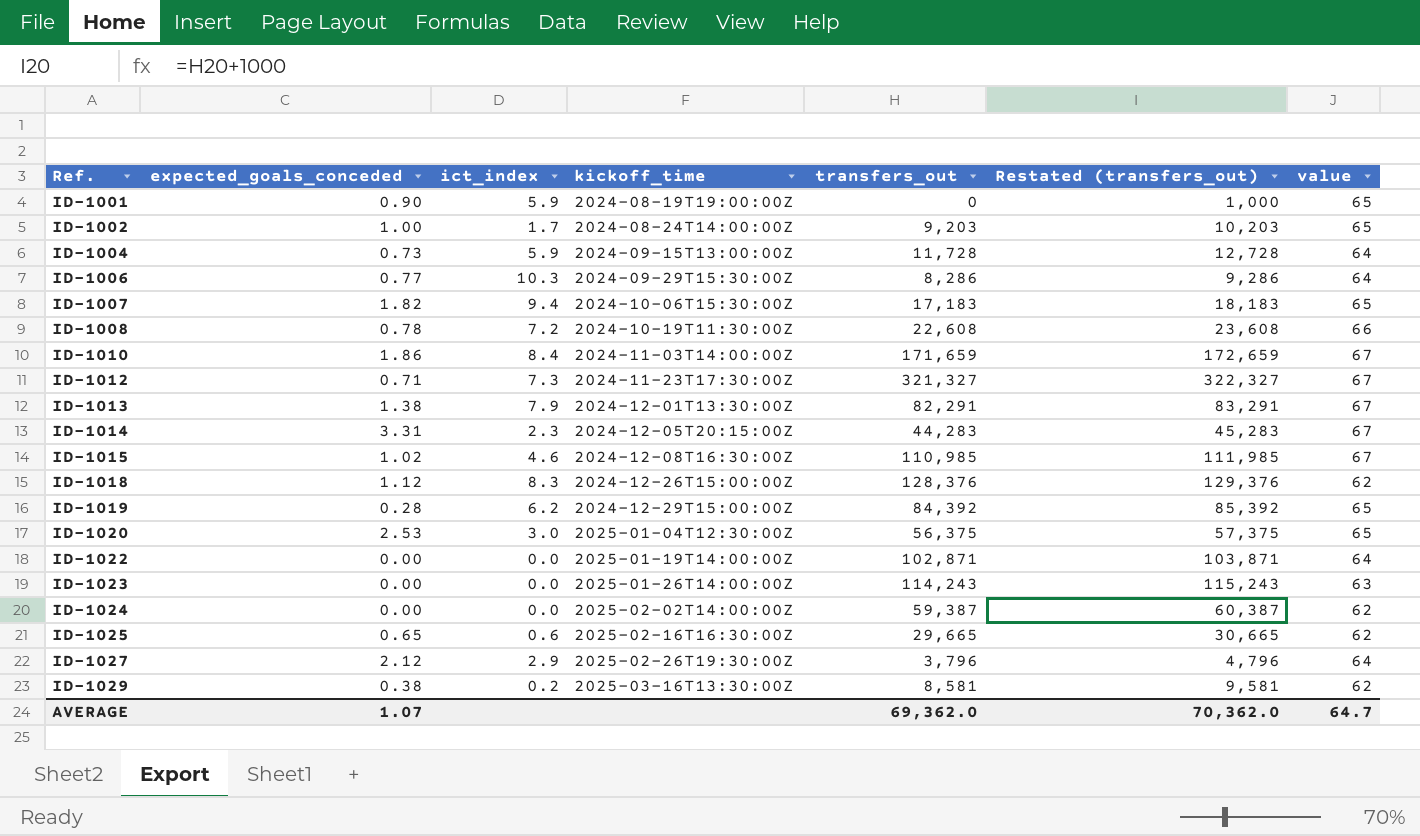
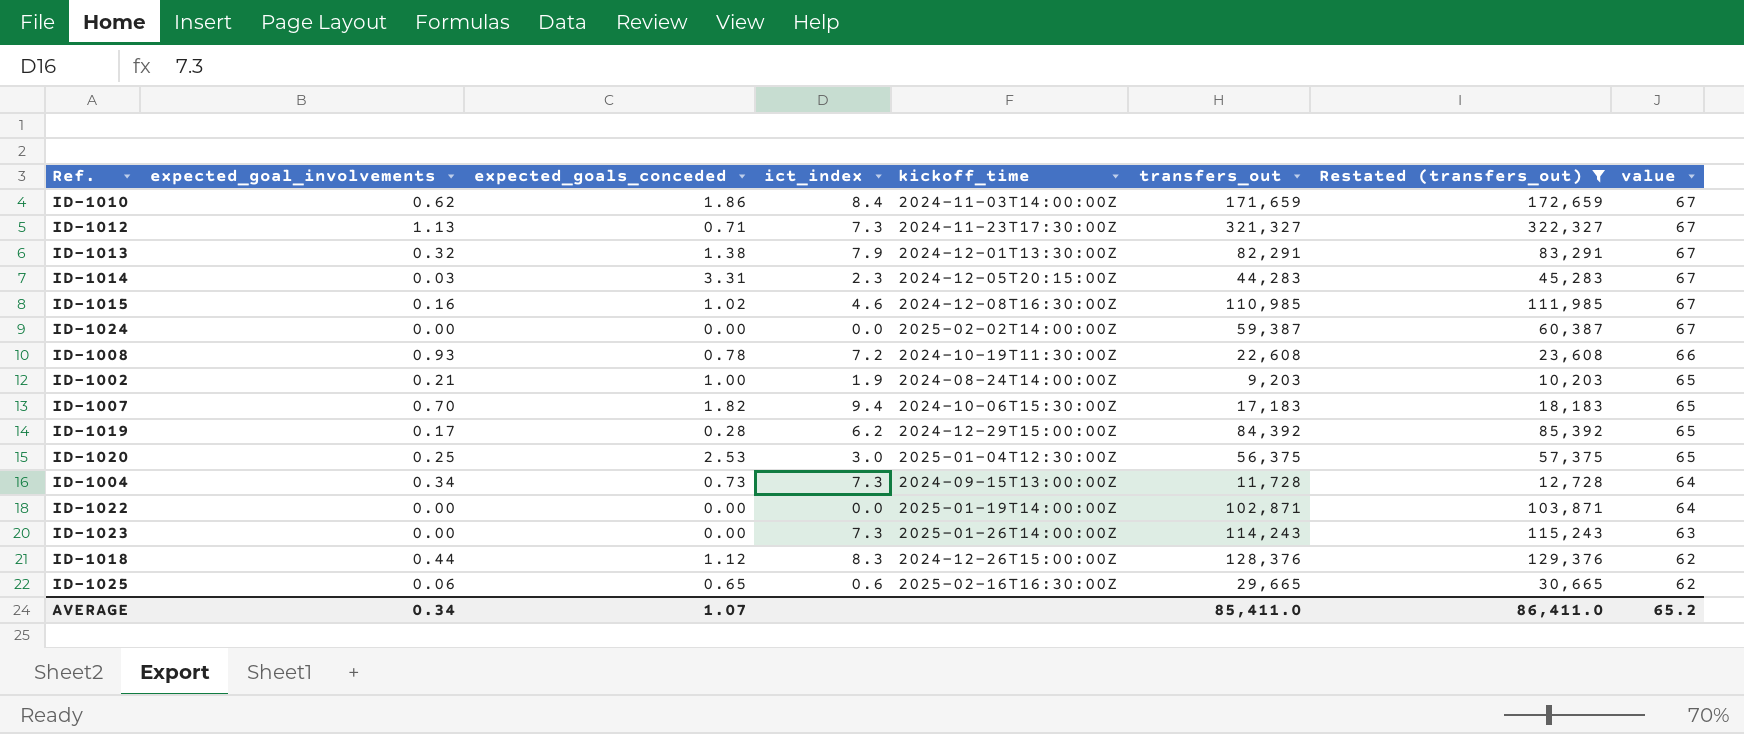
filter: none -> Restated (transfers_out) >= 10,203
row order: Ref. ascending -> value descending
column expected_goal_involvements | position: none -> 2
ID-1024 | value: 62 -> 67
ID-1002 | ict_index: 1.7 -> 1.9
ID-1004 | ict_index: 5.9 -> 7.3
ID-1023 | ict_index: 0.0 -> 7.3
AVERAGE | transfers_out: 69,362.0 -> 85,411.0
AVERAGE | Restated (transfers_out): 70,362.0 -> 86,411.0
AVERAGE | value: 64.7 -> 65.2

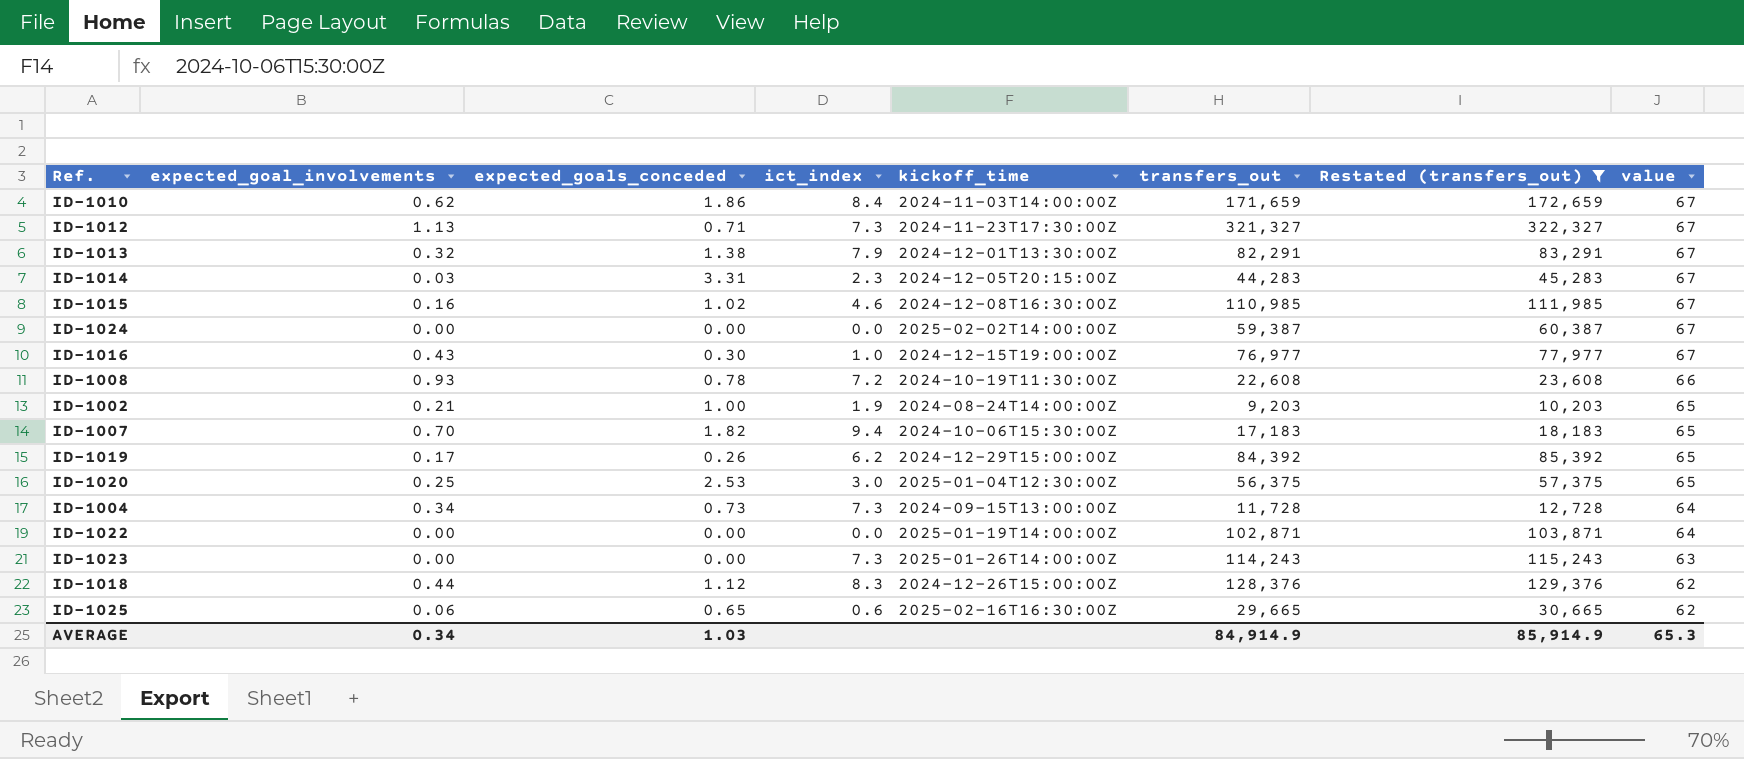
row ID-1016: none -> 0.43 | 0.30 | 1.0 | 2024-12-15T19:00:00Z | 76,977 | 77,977 | 67
ID-1019 | expected_goals_conceded: 0.28 -> 0.26
AVERAGE | expected_goals_conceded: 1.07 -> 1.03
AVERAGE | transfers_out: 85,411.0 -> 84,914.9
AVERAGE | Restated (transfers_out): 86,411.0 -> 85,914.9
AVERAGE | value: 65.2 -> 65.3

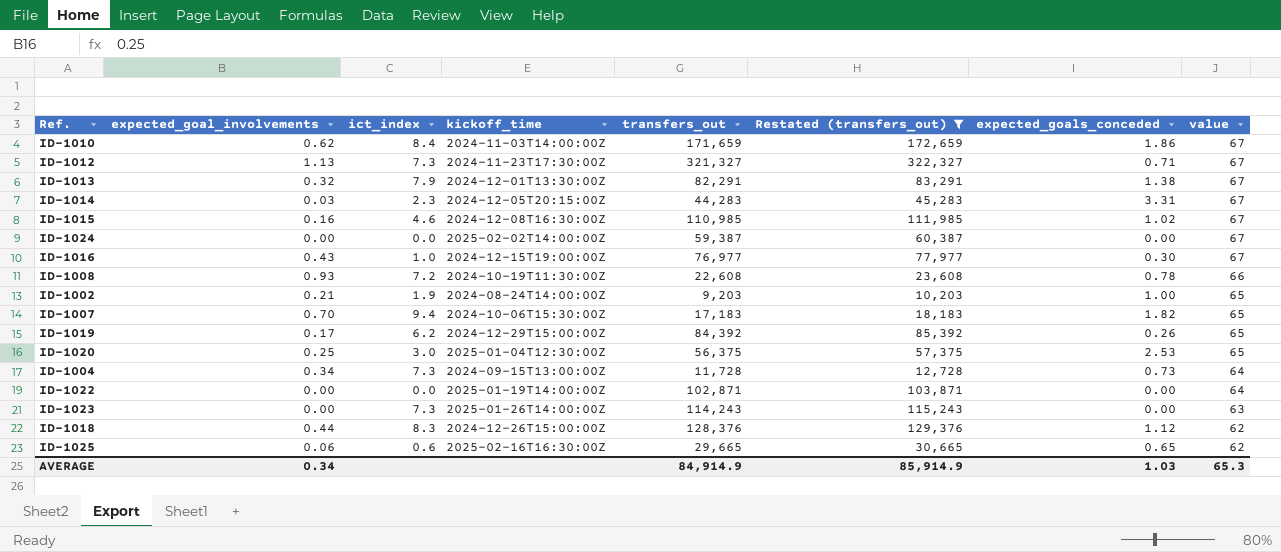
column expected_goals_conceded | position: 3 -> 7

